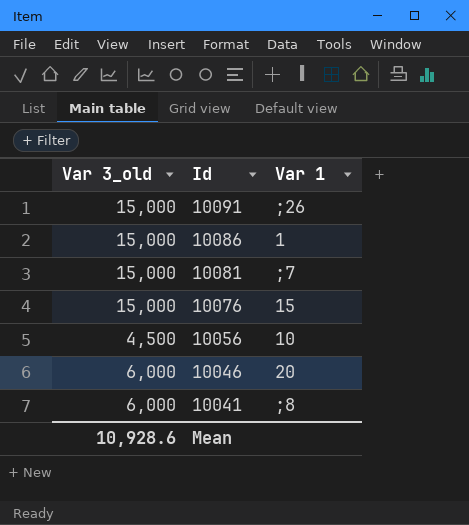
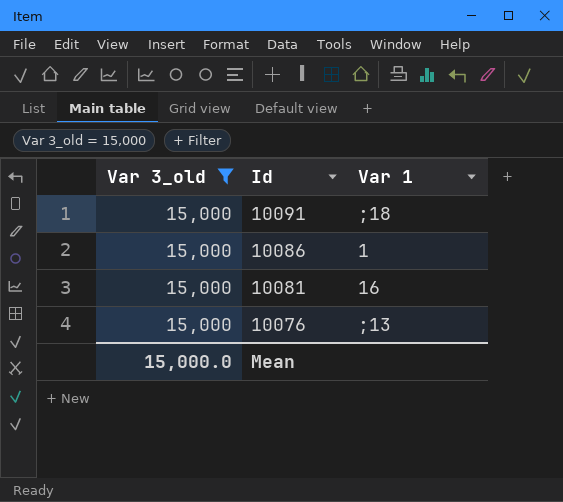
filter: none -> Var 3_old = 15,000
10091 | Var 1: ;26 -> ;18
10081 | Var 1: ;7 -> 16
10076 | Var 1: 15 -> ;13
Mean | Var 3_old: 10,928.6 -> 15,000.0

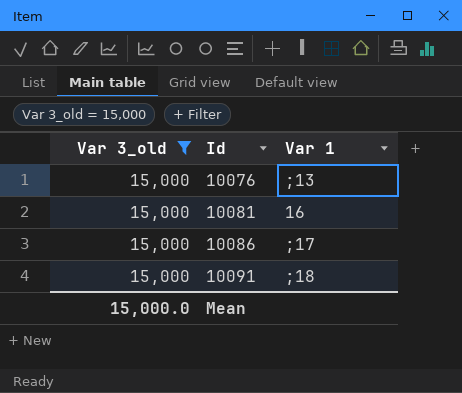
row order: Id descending -> Id ascending
10086 | Var 1: 1 -> ;17

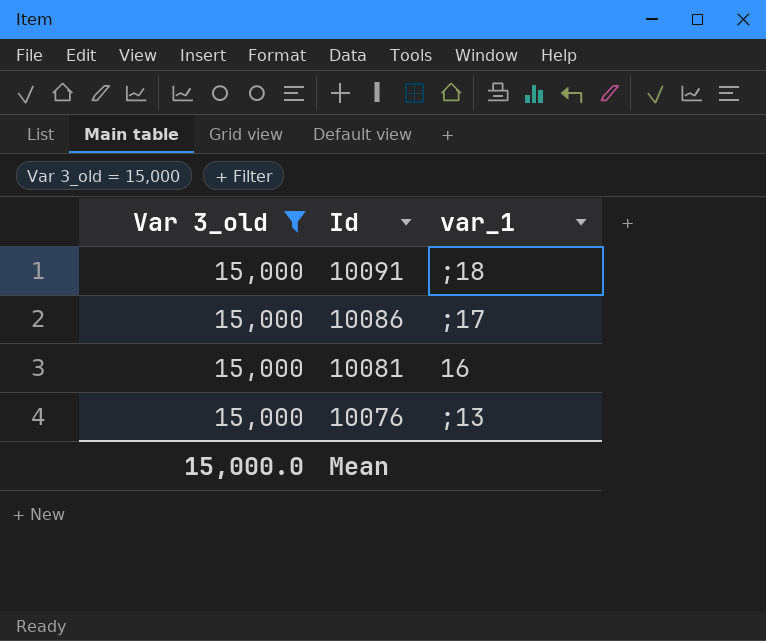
row order: Id ascending -> Id descending
column name: Var 1 -> var_1

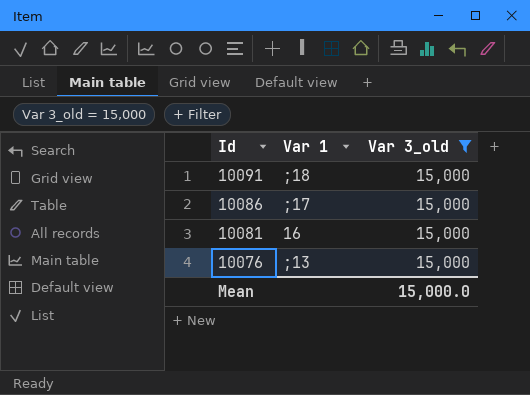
column name: var_1 -> Var 1
column Var 3_old | position: 1 -> 3

